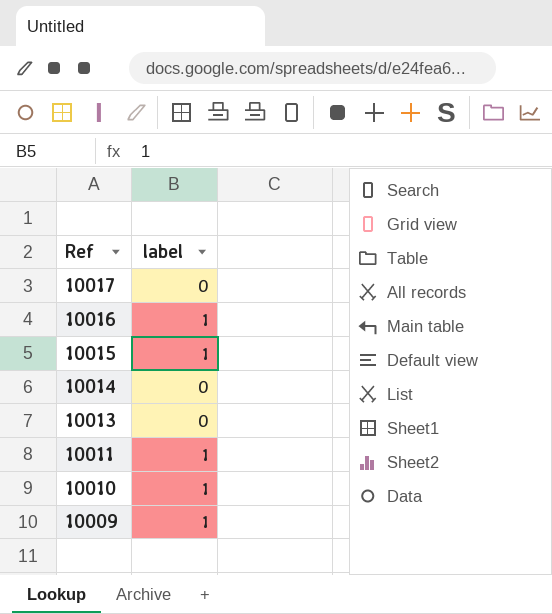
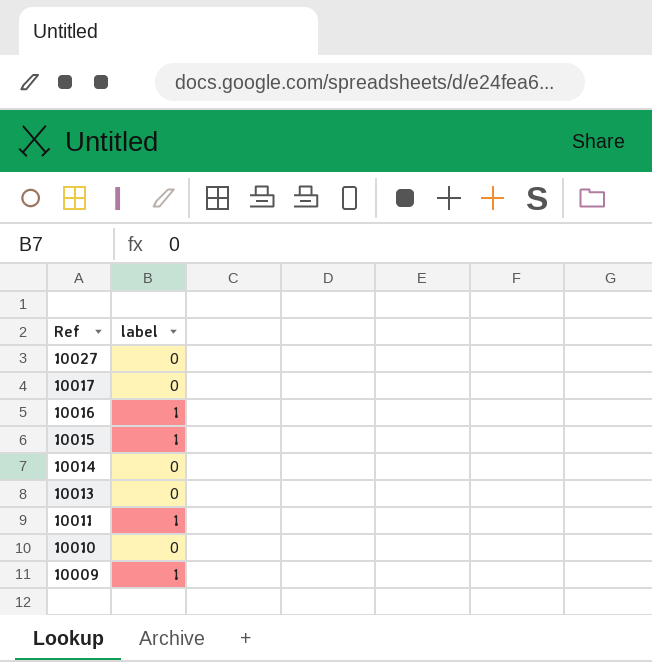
row 10027: none -> 0
10010 | label: 1 -> 0

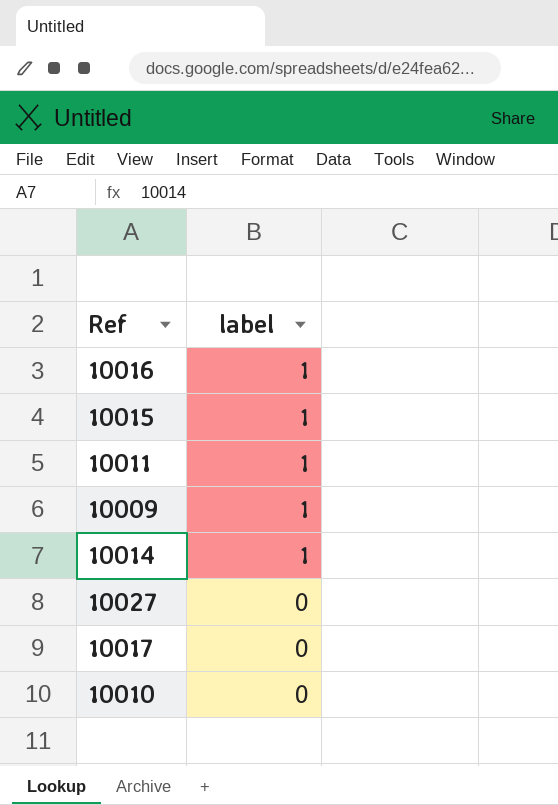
row order: Ref descending -> label descending
row 10013: 0 -> none
10014 | label: 0 -> 1

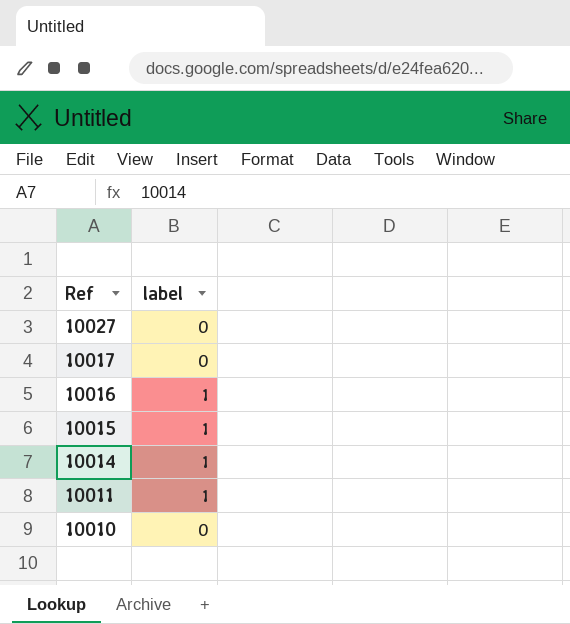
row order: label descending -> Ref descending
row 10009: 1 -> none

